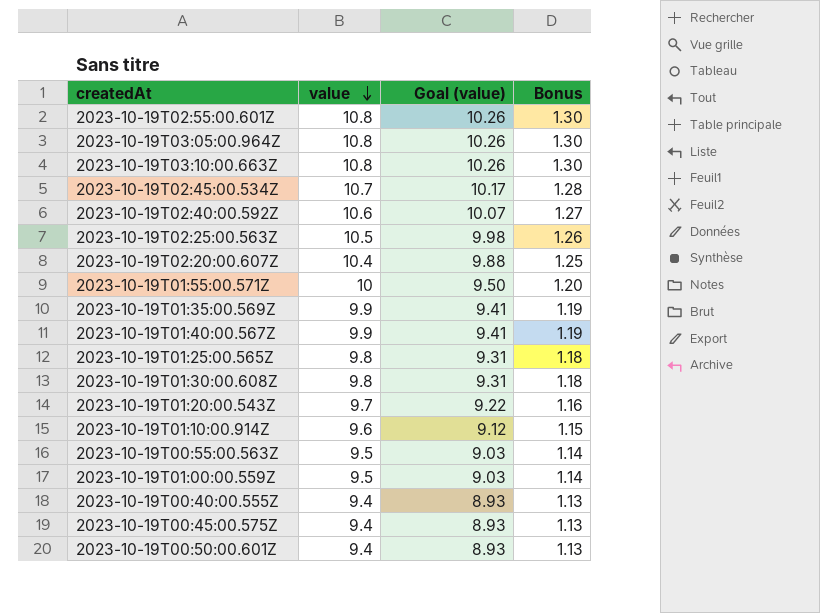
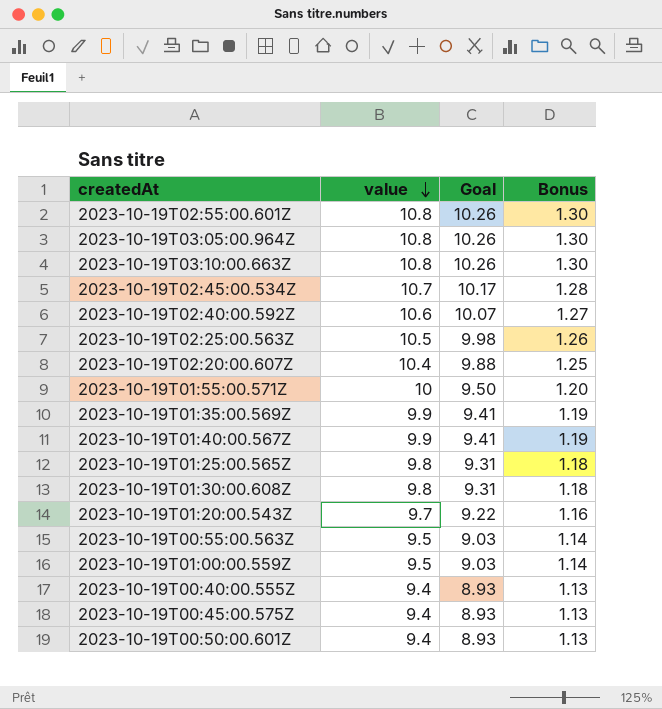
column name: Goal (value) -> Goal
row 2023-10-19T01:10:00.914Z: 9.6 | 9.12 | 1.15 -> none

